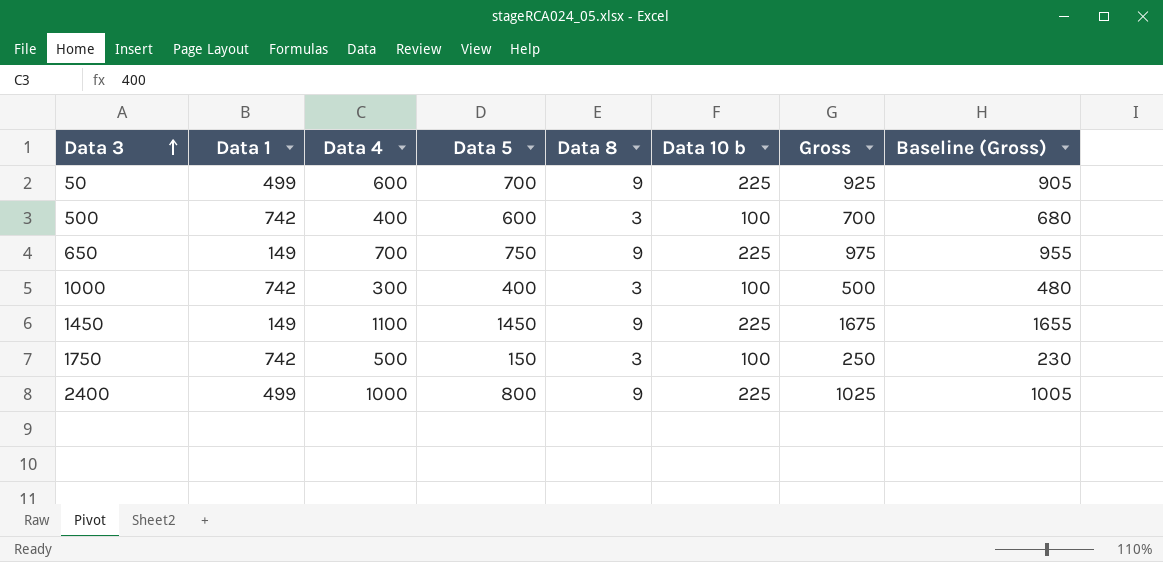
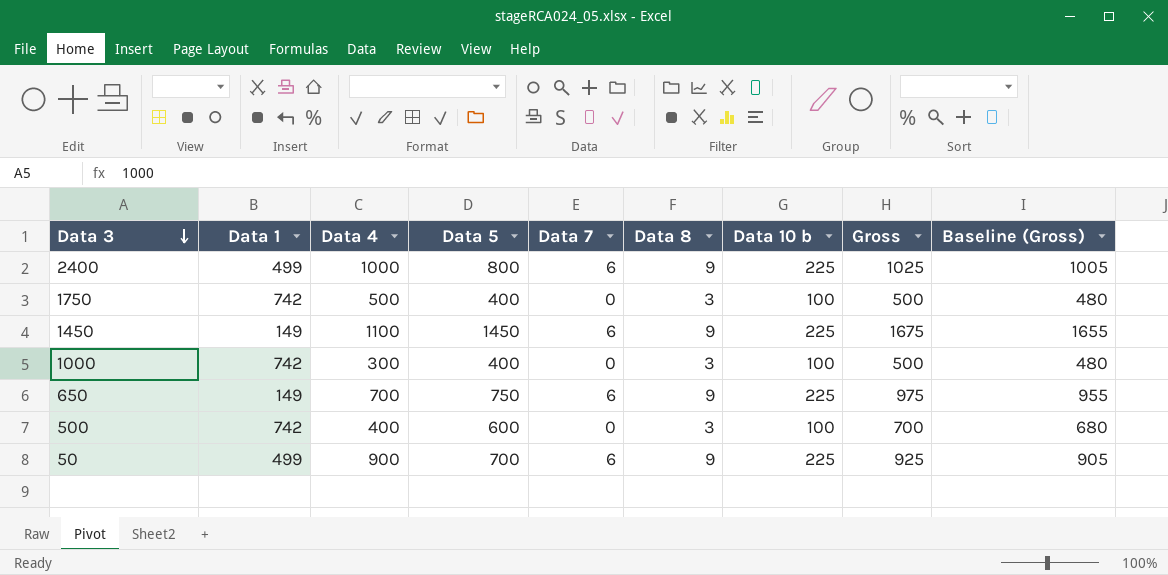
row order: Data 3 ascending -> Data 3 descending
column Data 7 | position: none -> 5
1750 | Data 5: 150 -> 400
1750 | Gross: 250 -> 500
1750 | Baseline (Gross): 230 -> 480
50 | Data 4: 600 -> 900

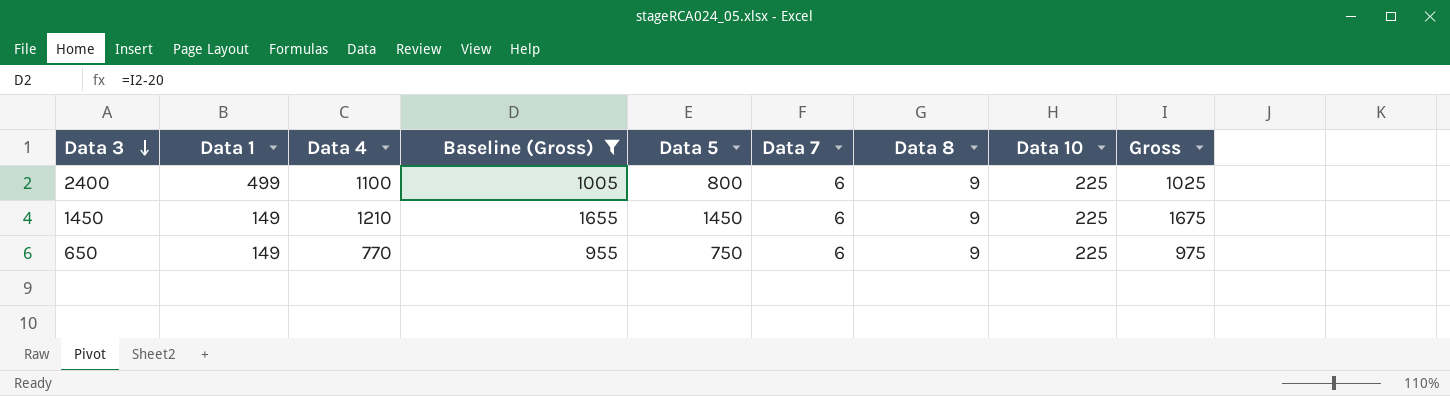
filter: none -> Baseline (Gross) >= 955
column Baseline (Gross) | position: 9 -> 4
column name: Data 10 b -> Data 10
2400 | Data 4: 1000 -> 1100
1450 | Data 4: 1100 -> 1210
650 | Data 4: 700 -> 770

